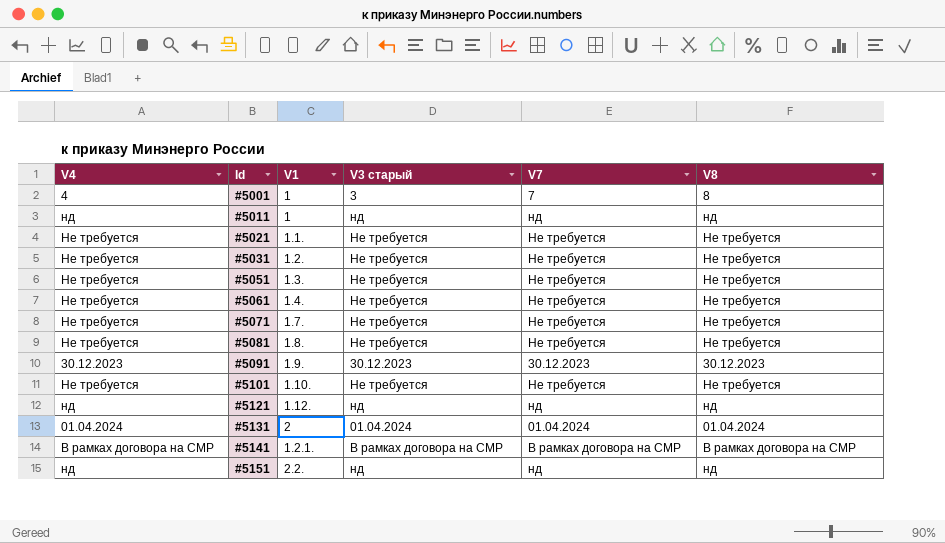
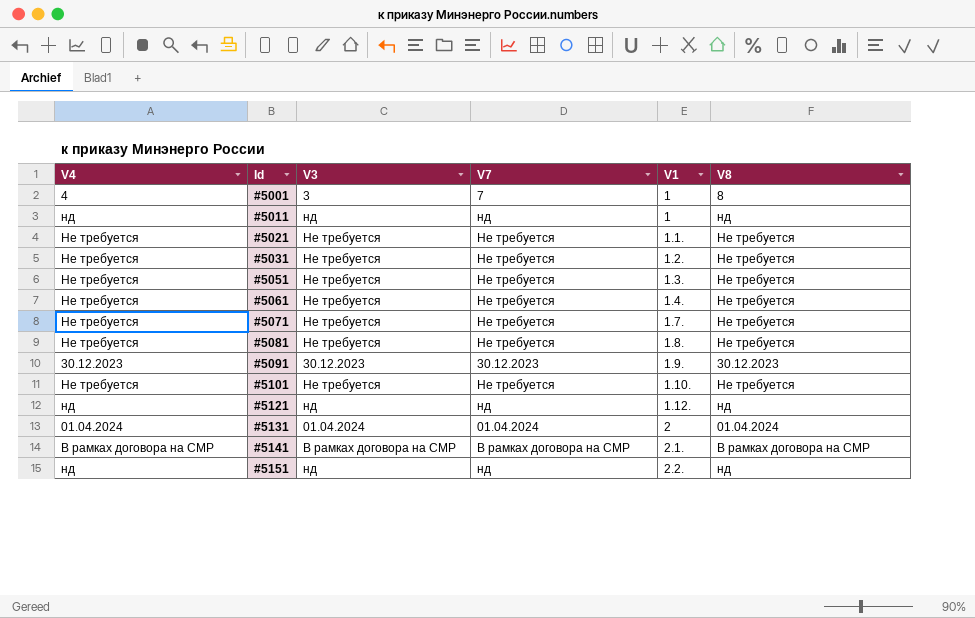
column name: V3 старый -> V3
column V1 | position: 3 -> 5
#5141 | V1: 1.2.1. -> 2.1.

